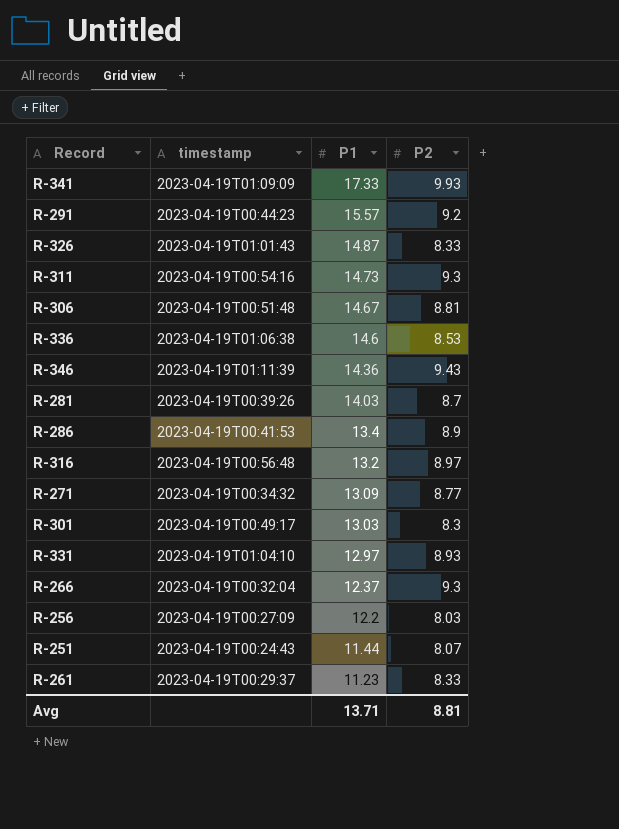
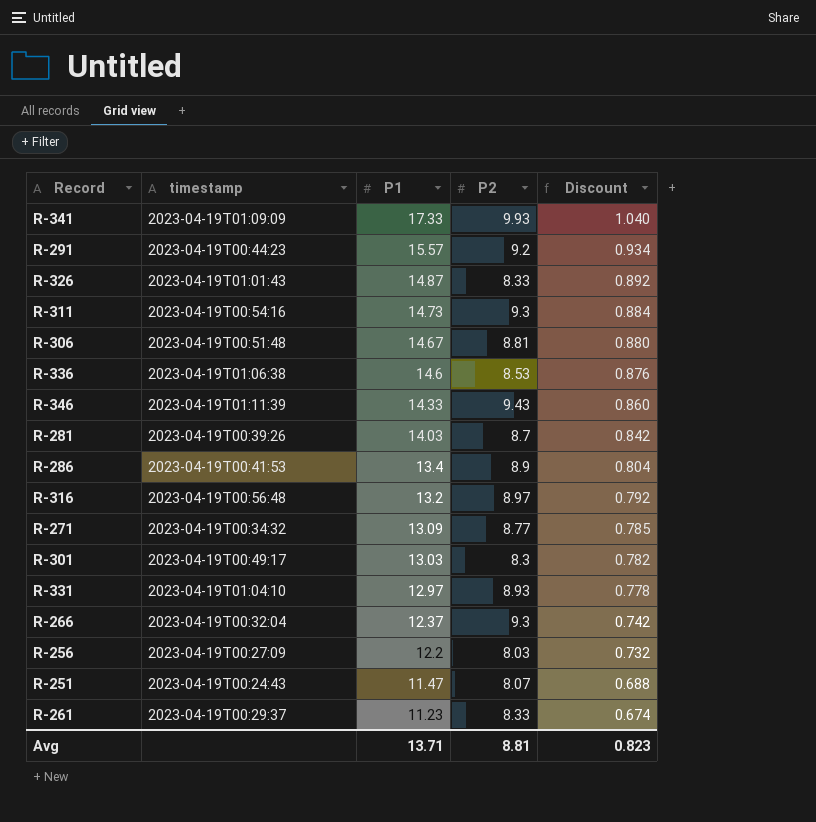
column Discount | formula: none -> [P1] * 0.06
R-346 | P1: 14.36 -> 14.33
R-251 | P1: 11.44 -> 11.47

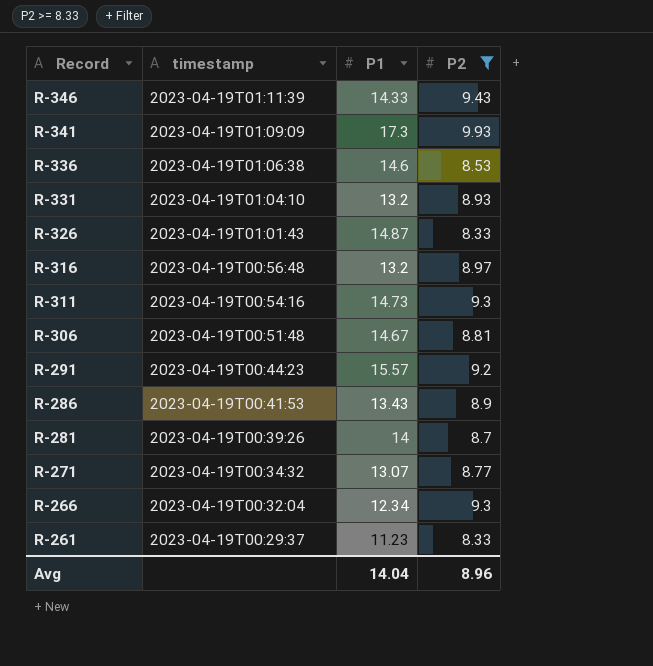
filter: none -> P2 >= 8.33
row order: P1 descending -> Record descending
column Discount | formula: [P1] * 0.06 -> none
R-341 | P1: 17.33 -> 17.3
R-331 | P1: 12.97 -> 13.2
R-286 | P1: 13.4 -> 13.43
R-281 | P1: 14.03 -> 14
R-271 | P1: 13.09 -> 13.07
R-266 | P1: 12.37 -> 12.34
Avg | P1: 13.71 -> 14.04
Avg | P2: 8.81 -> 8.96

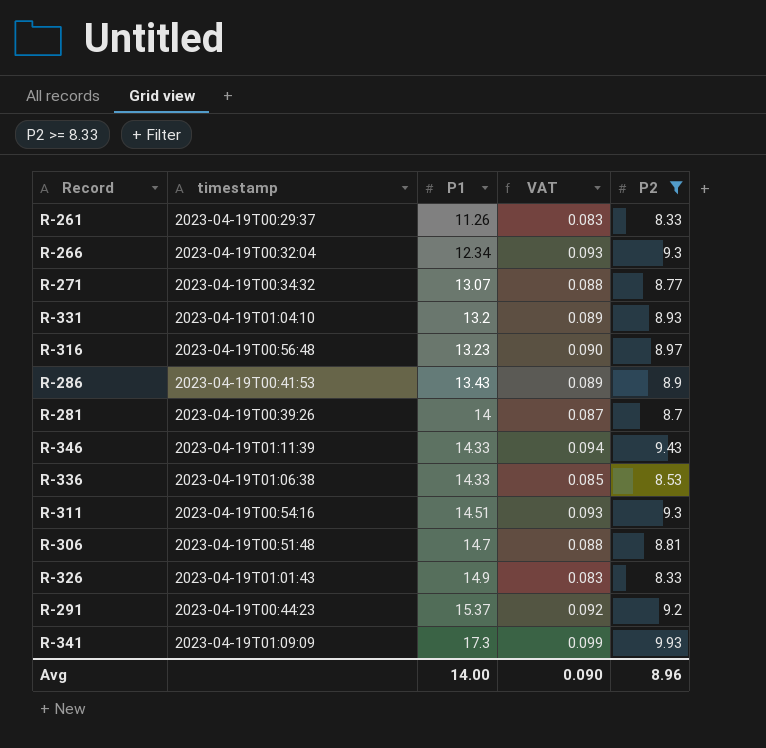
row order: Record descending -> P1 ascending
column VAT | formula: none -> [P2] * 0.01
R-261 | P1: 11.23 -> 11.26
R-316 | P1: 13.2 -> 13.23
R-336 | P1: 14.6 -> 14.33
R-311 | P1: 14.73 -> 14.51
R-306 | P1: 14.67 -> 14.7
R-326 | P1: 14.87 -> 14.9
R-291 | P1: 15.57 -> 15.37
Avg | P1: 14.04 -> 14.00

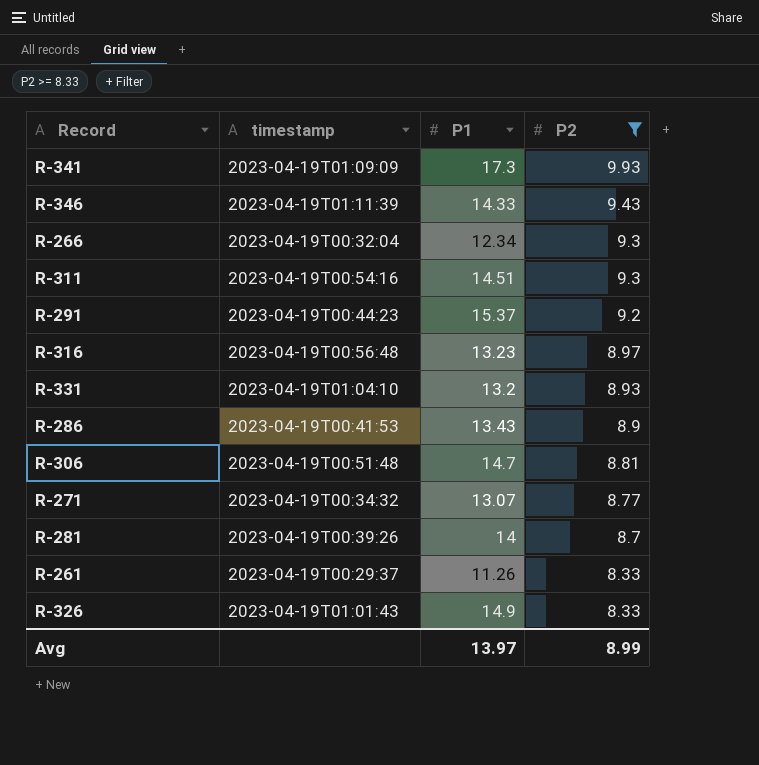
row order: P1 ascending -> P2 descending
column VAT | formula: [P2] * 0.01 -> none
row R-336: 2023-04-19T01:06:38 | 14.33 | 0.085 | 8.53 -> none
Avg | P1: 14.00 -> 13.97
Avg | P2: 8.96 -> 8.99

